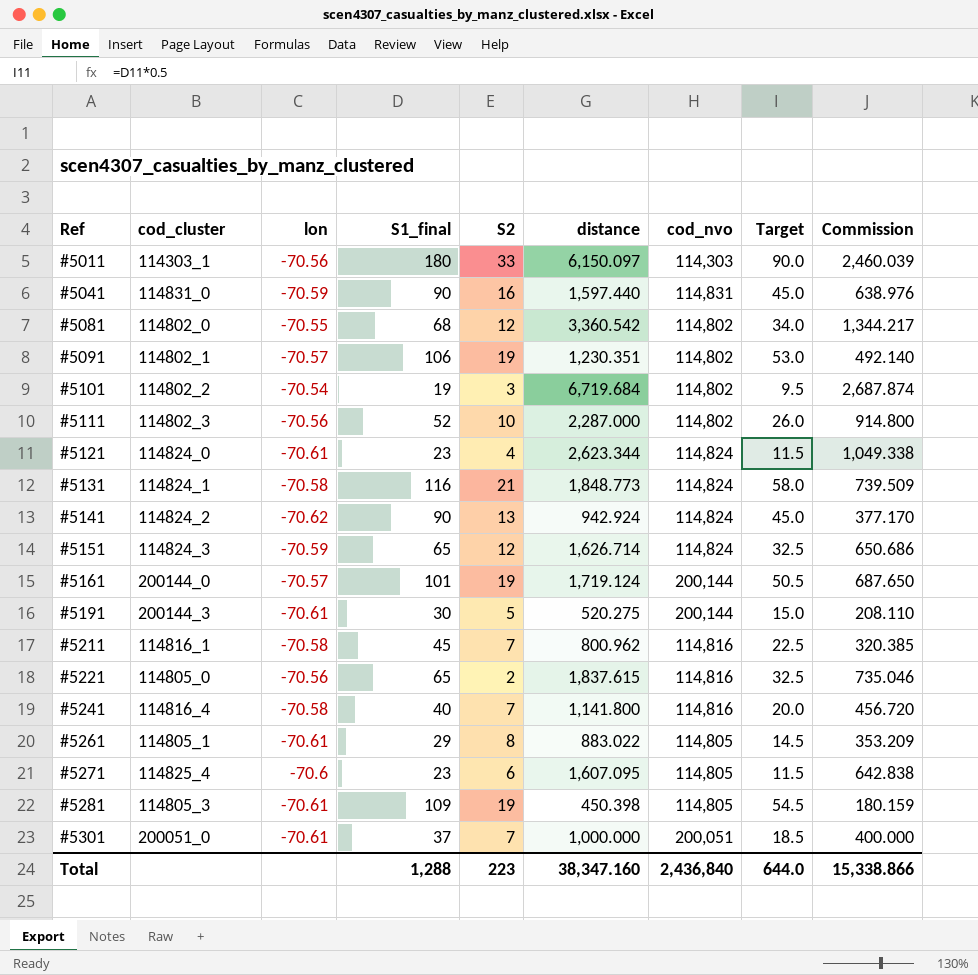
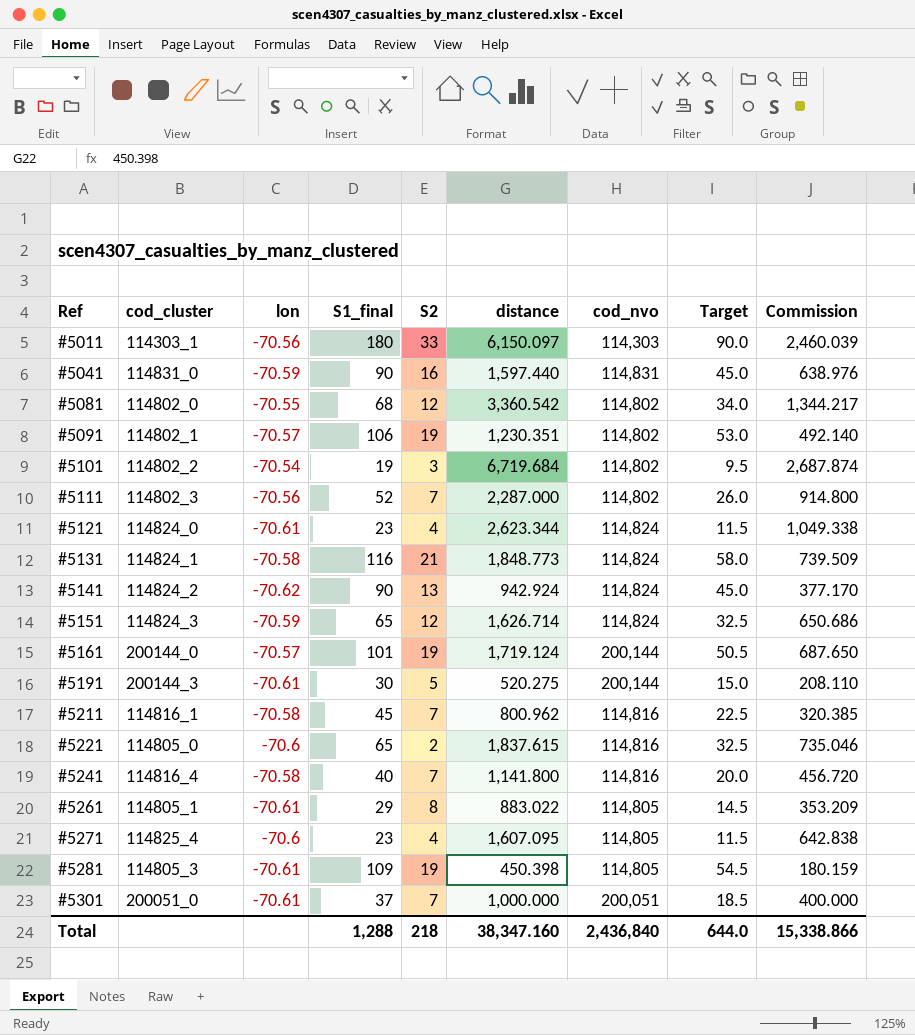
#5111 | S2: 10 -> 7
#5221 | lon: -70.56 -> -70.6
#5271 | S2: 6 -> 4
Total | S2: 223 -> 218

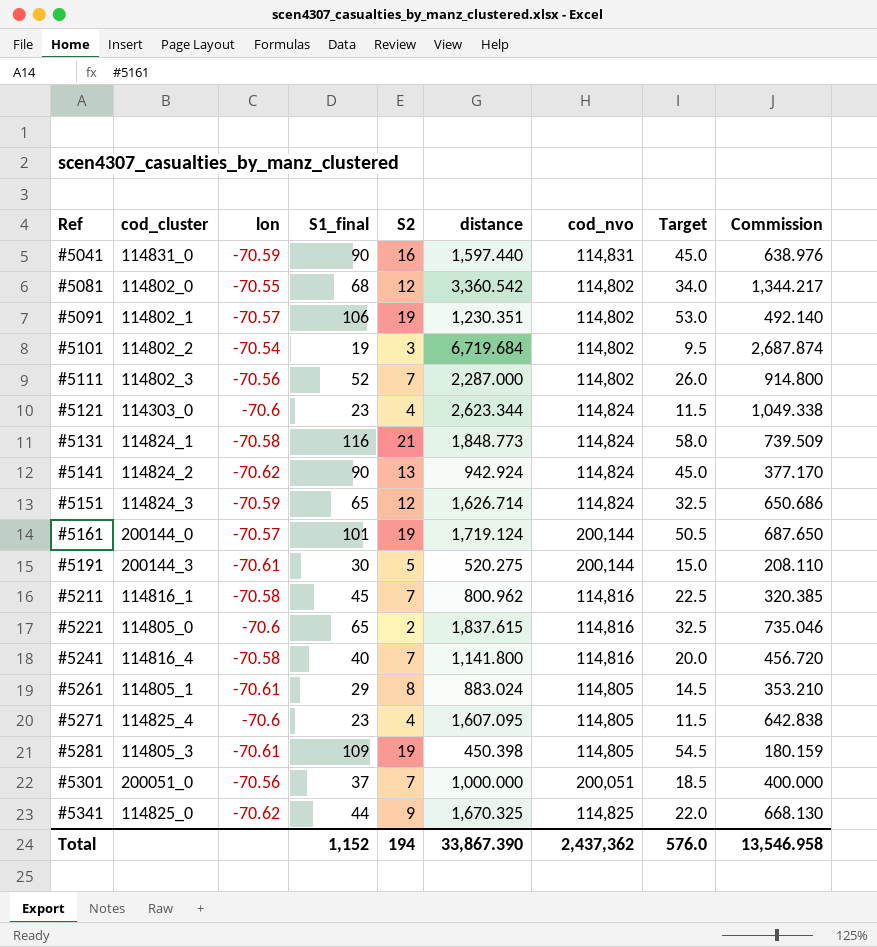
row #5011: 114303_1 | -70.56 | 180 | 33 | 6,150.097 | 114,303 | 90.0 | 2,460.039 -> none
#5121 | cod_cluster: 114824_0 -> 114303_0
#5121 | lon: -70.61 -> -70.6
#5261 | distance: 883.022 -> 883.024
#5261 | Commission: 353.209 -> 353.210
#5301 | lon: -70.61 -> -70.56
row #5341: none -> 114825_0 | -70.62 | 44 | 9 | 1,670.325 | 114,825 | 22.0 | 668.130
Total | S1_final: 1,288 -> 1,152
Total | S2: 218 -> 194
Total | distance: 38,347.160 -> 33,867.390
Total | cod_nvo: 2,436,840 -> 2,437,362
Total | Target: 644.0 -> 576.0
Total | Commission: 15,338.866 -> 13,546.958

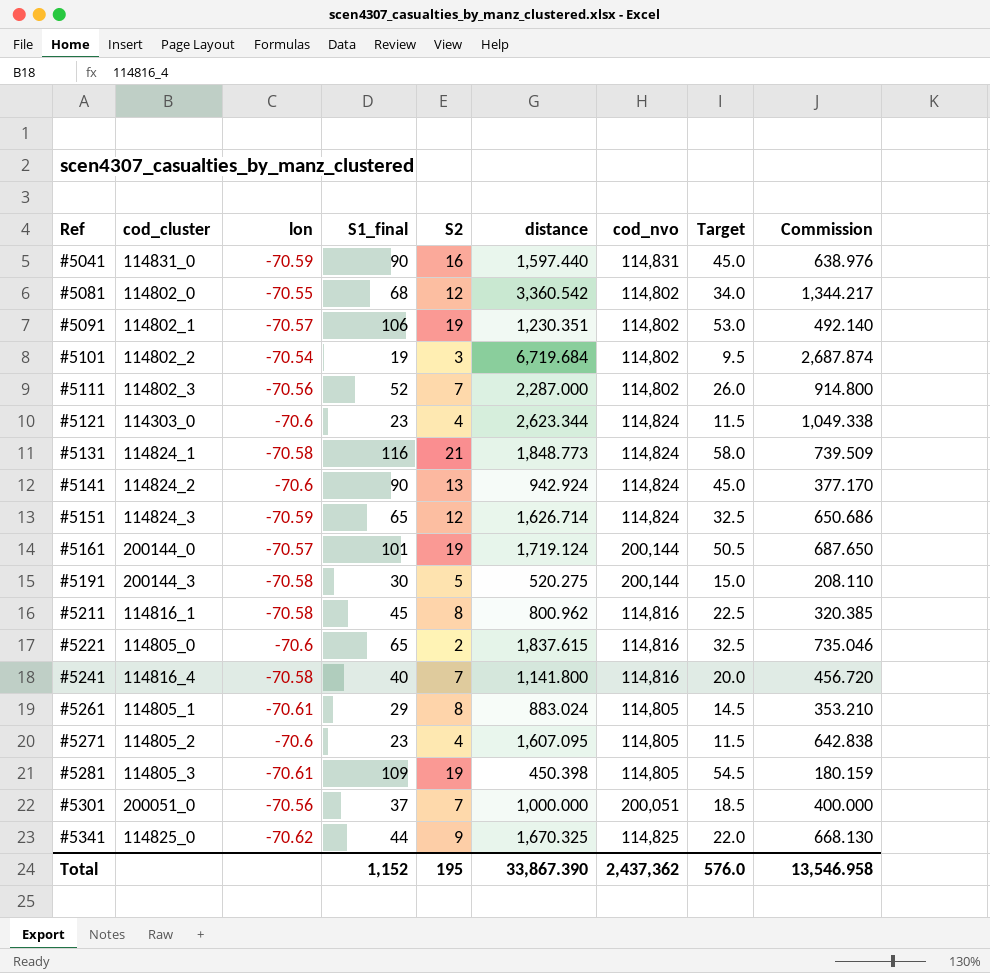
#5141 | lon: -70.62 -> -70.6
#5191 | lon: -70.61 -> -70.58
#5211 | S2: 7 -> 8
#5271 | cod_cluster: 114825_4 -> 114805_2
Total | S2: 194 -> 195

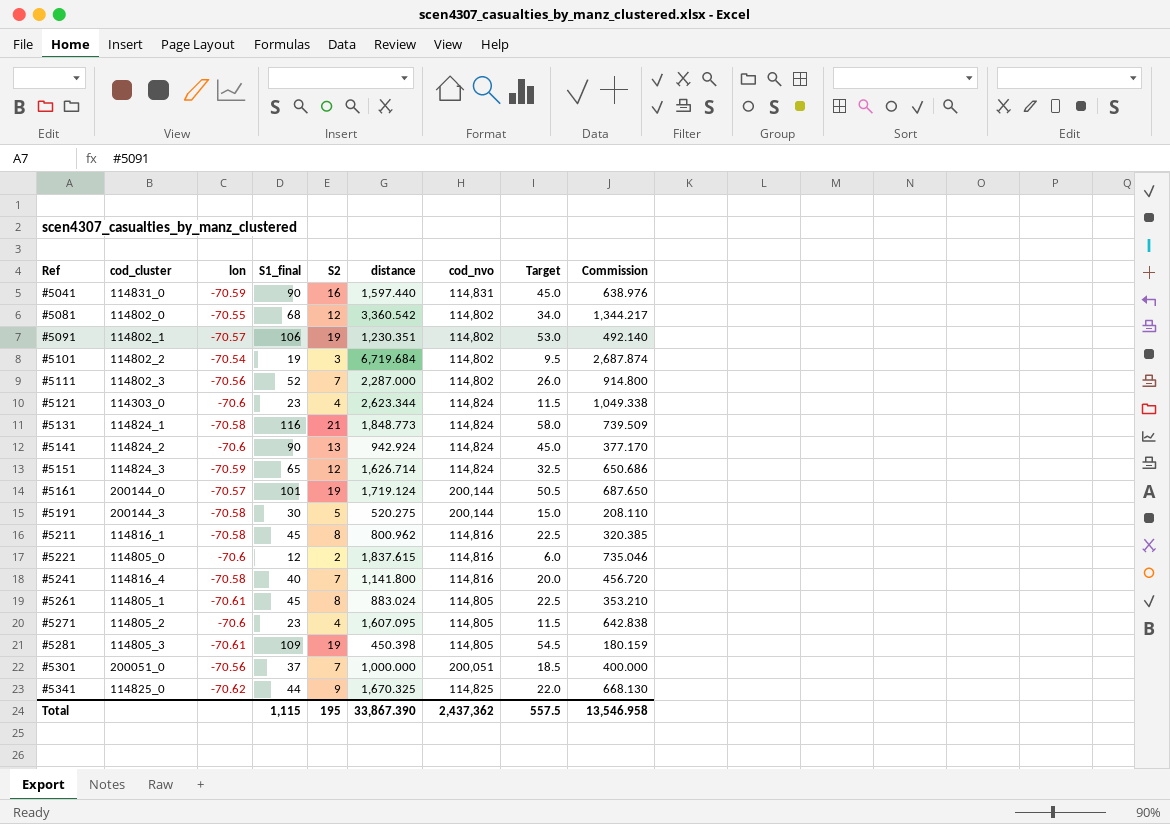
#5221 | S1_final: 65 -> 12
#5221 | Target: 32.5 -> 6.0
#5261 | S1_final: 29 -> 45
#5261 | Target: 14.5 -> 22.5
Total | S1_final: 1,152 -> 1,115
Total | Target: 576.0 -> 557.5

